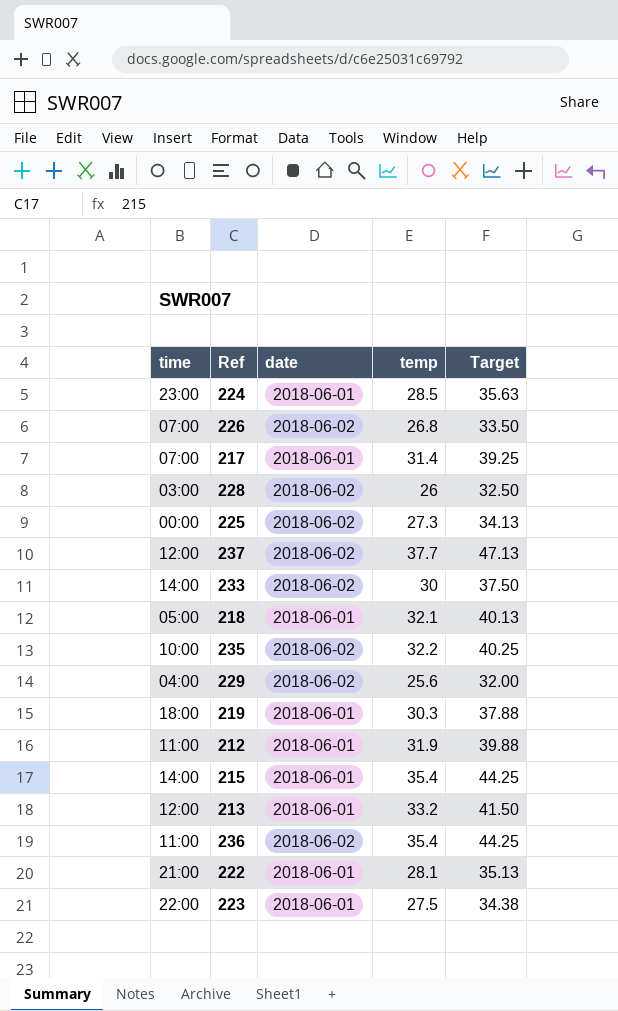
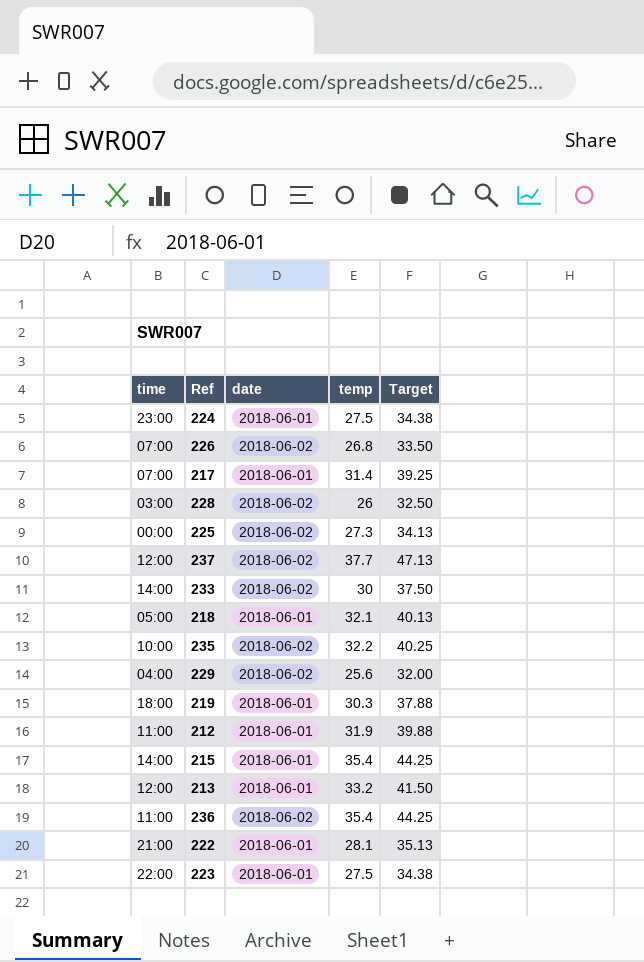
224 | temp: 28.5 -> 27.5
224 | Target: 35.63 -> 34.38

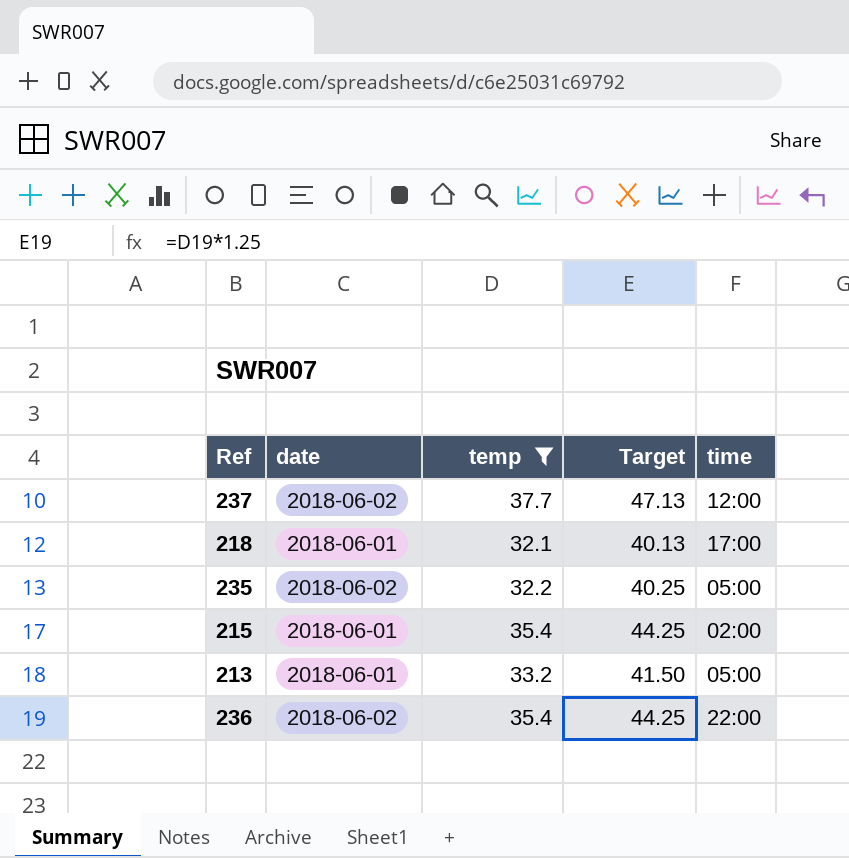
filter: none -> temp >= 32.1
column time | position: 1 -> 5
218 | time: 05:00 -> 17:00
235 | time: 10:00 -> 05:00
215 | time: 14:00 -> 02:00
213 | time: 12:00 -> 05:00
236 | time: 11:00 -> 22:00

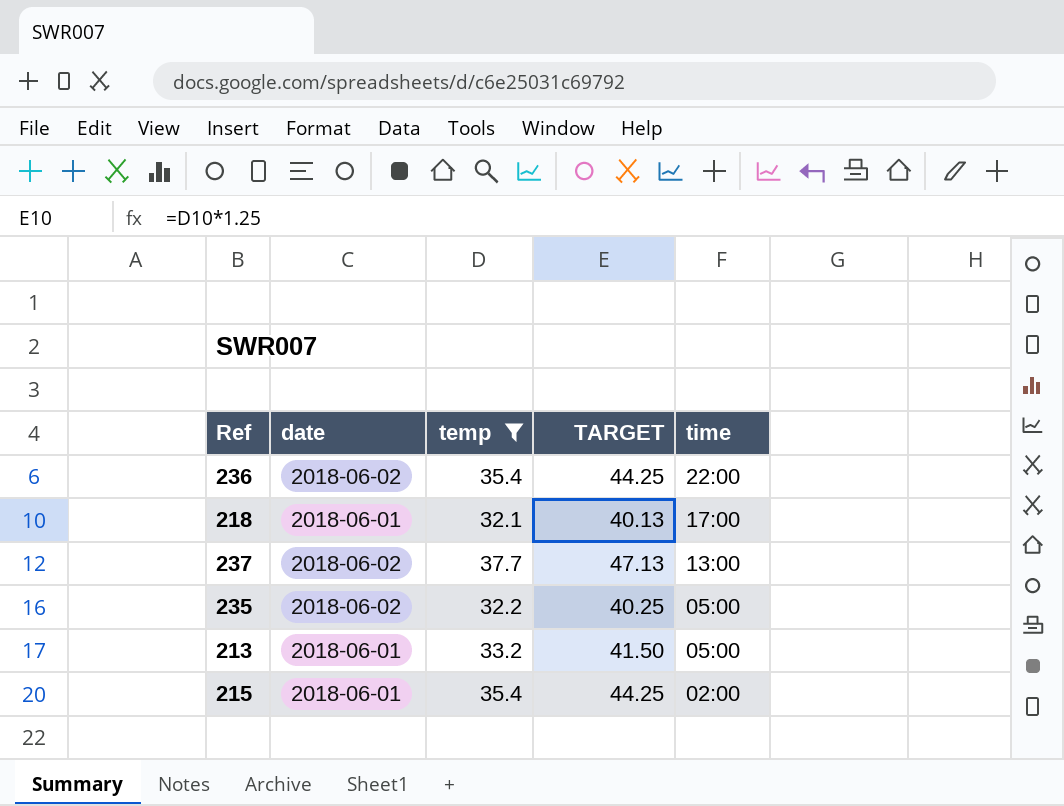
row order: none -> time descending
column name: Target -> TARGET
237 | time: 12:00 -> 13:00

